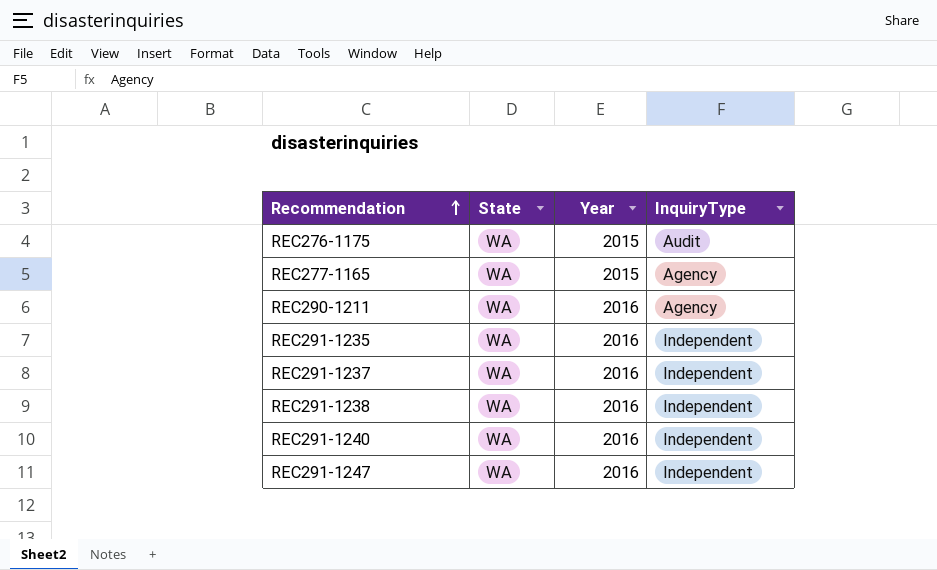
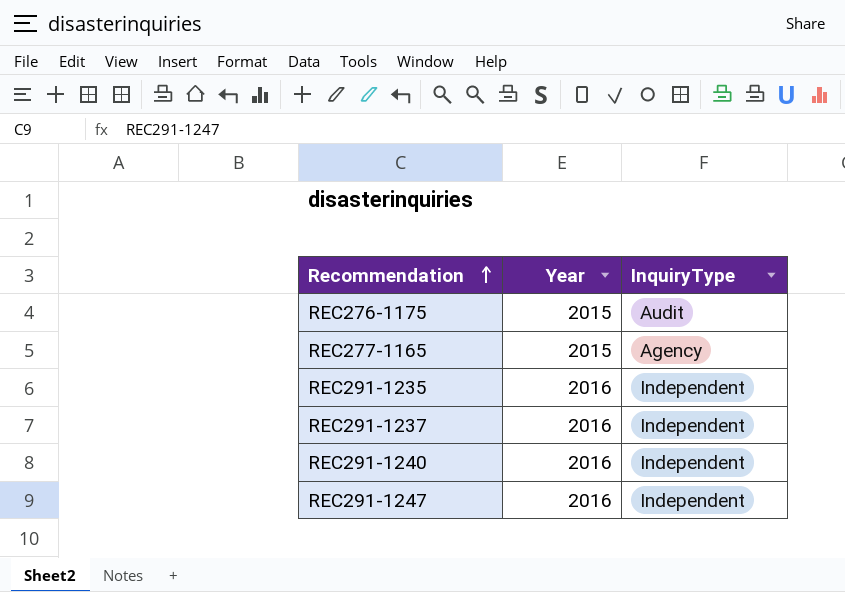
column State | position: 2 -> none
row REC290-1211: WA | 2016 | Agency -> none
row REC291-1238: WA | 2016 | Independent -> none

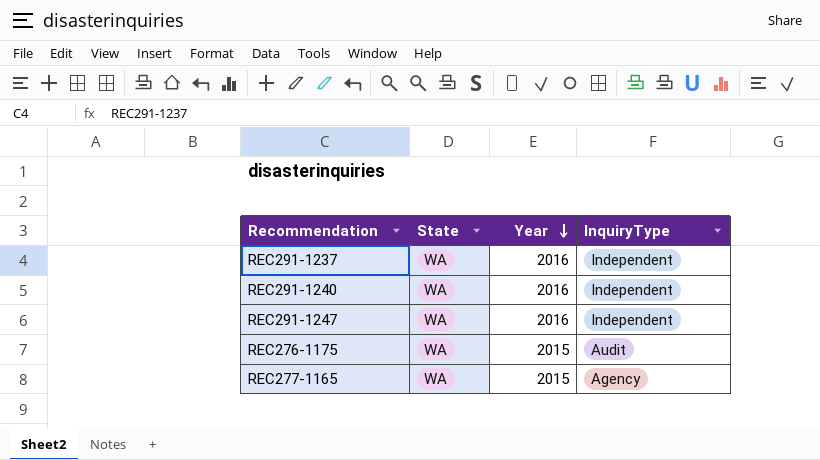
row order: Recommendation ascending -> Year descending
column State | position: none -> 2
row REC291-1235: 2016 | Independent -> none

